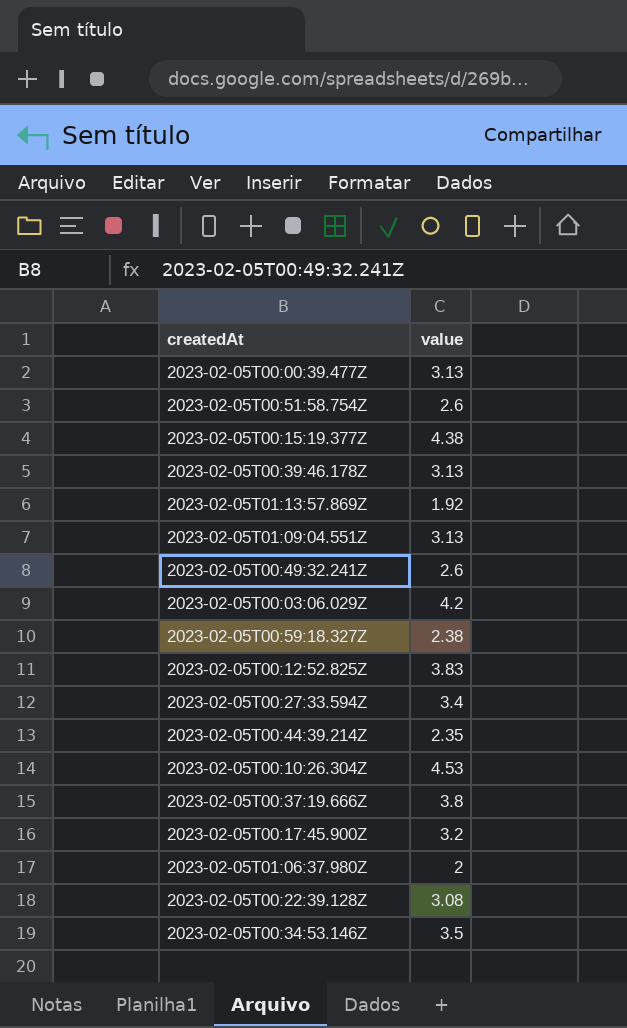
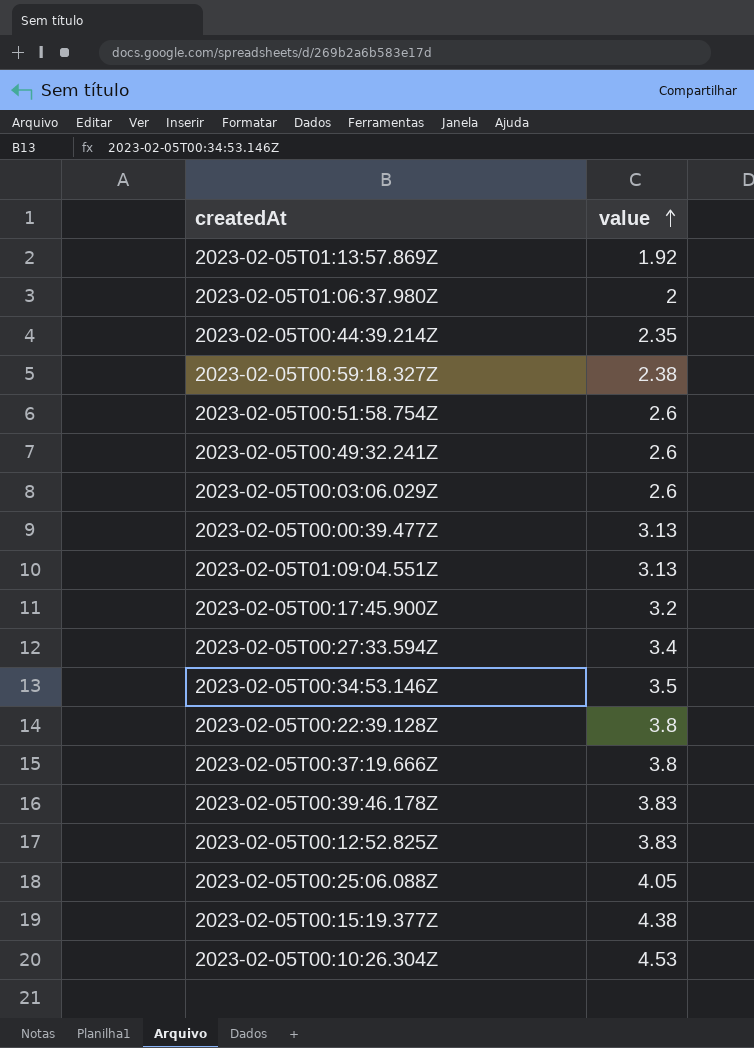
row order: none -> value ascending
2023-02-05T00:03:06.029Z | value: 4.2 -> 2.6
2023-02-05T00:22:39.128Z | value: 3.08 -> 3.8
2023-02-05T00:39:46.178Z | value: 3.13 -> 3.83
row 2023-02-05T00:25:06.088Z: none -> 4.05

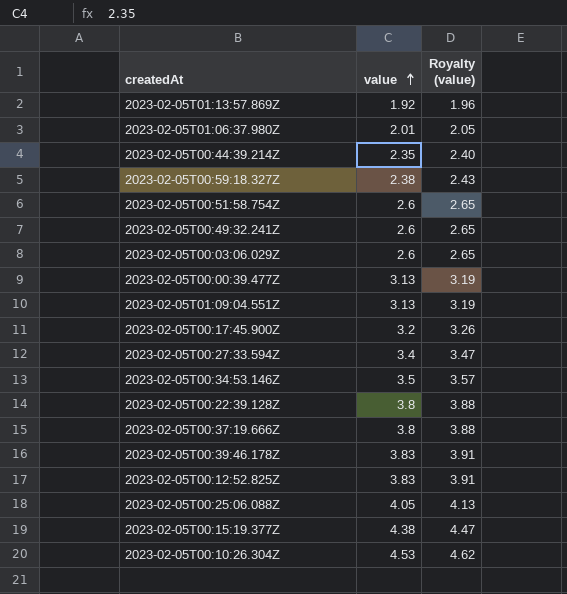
column Royalty (value) | formula: none -> [value] * 1.02
2023-02-05T01:06:37.980Z | value: 2 -> 2.01

